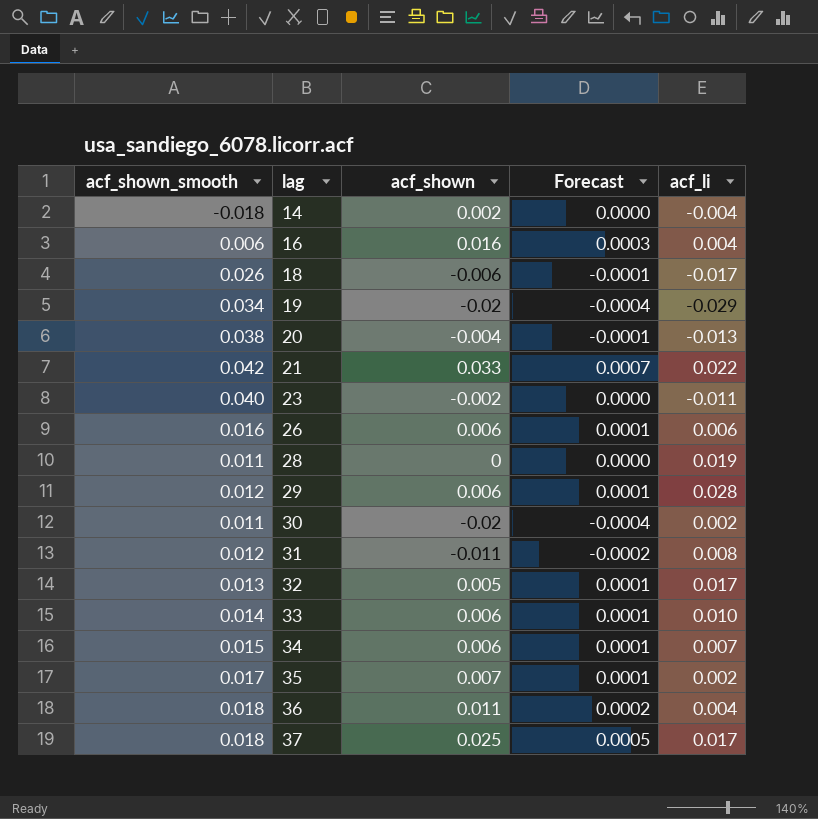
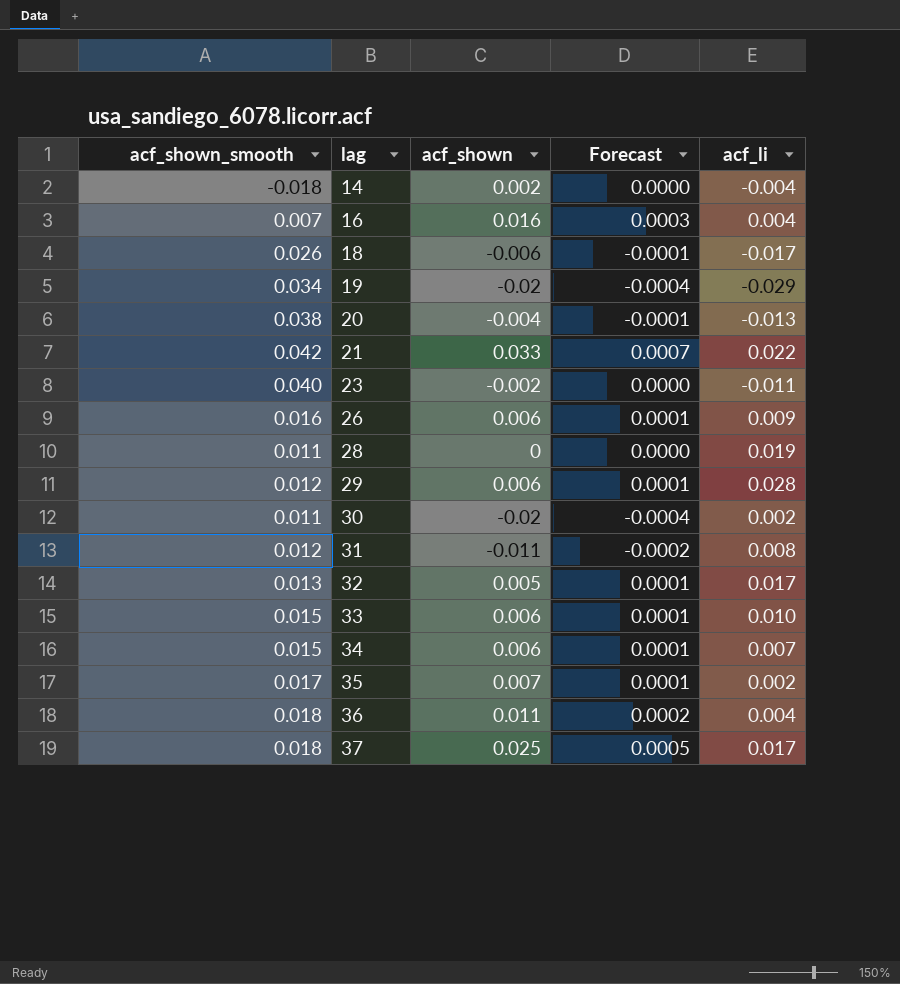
16 | acf_shown_smooth: 0.006 -> 0.007
26 | acf_li: 0.006 -> 0.009
33 | acf_shown_smooth: 0.014 -> 0.015

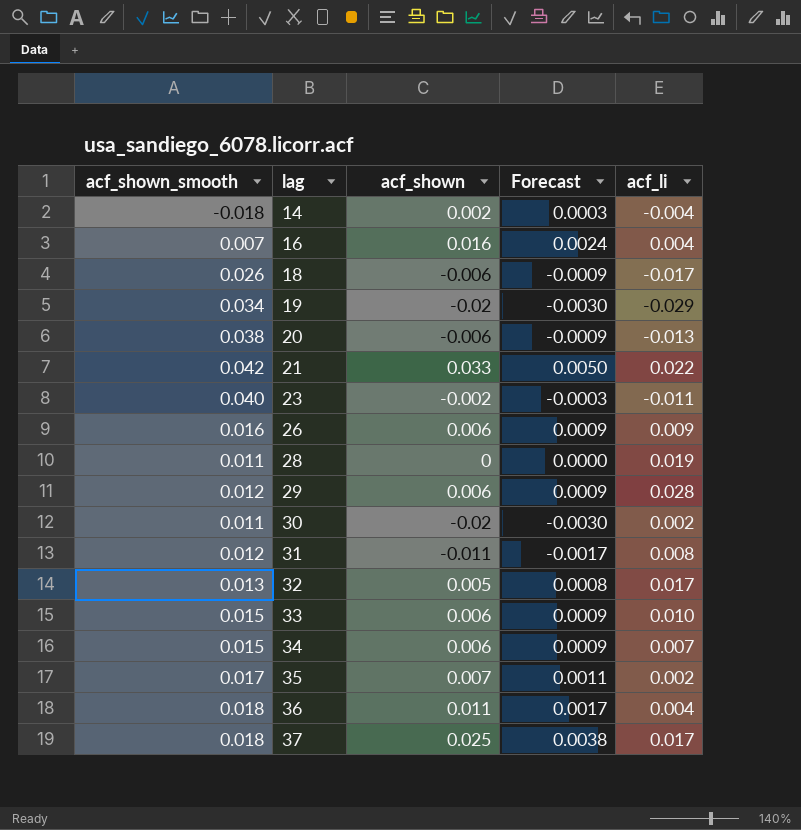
column Forecast | formula: [acf_shown] * 0.02 -> [acf_shown] * 0.15
20 | acf_shown: -0.004 -> -0.006

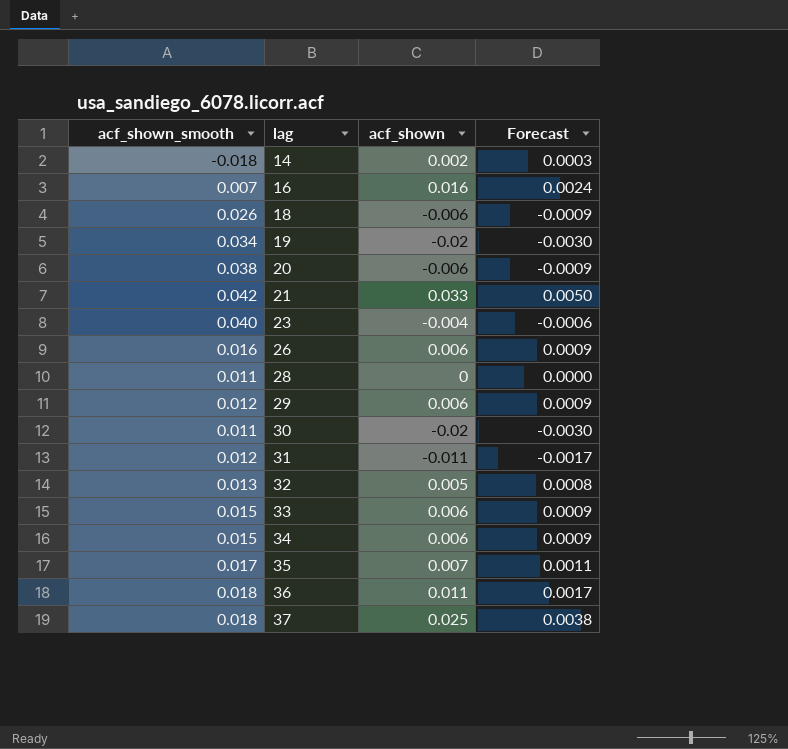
column acf_li | position: 5 -> none
23 | acf_shown: -0.002 -> -0.004
23 | Forecast: -0.0003 -> -0.0006

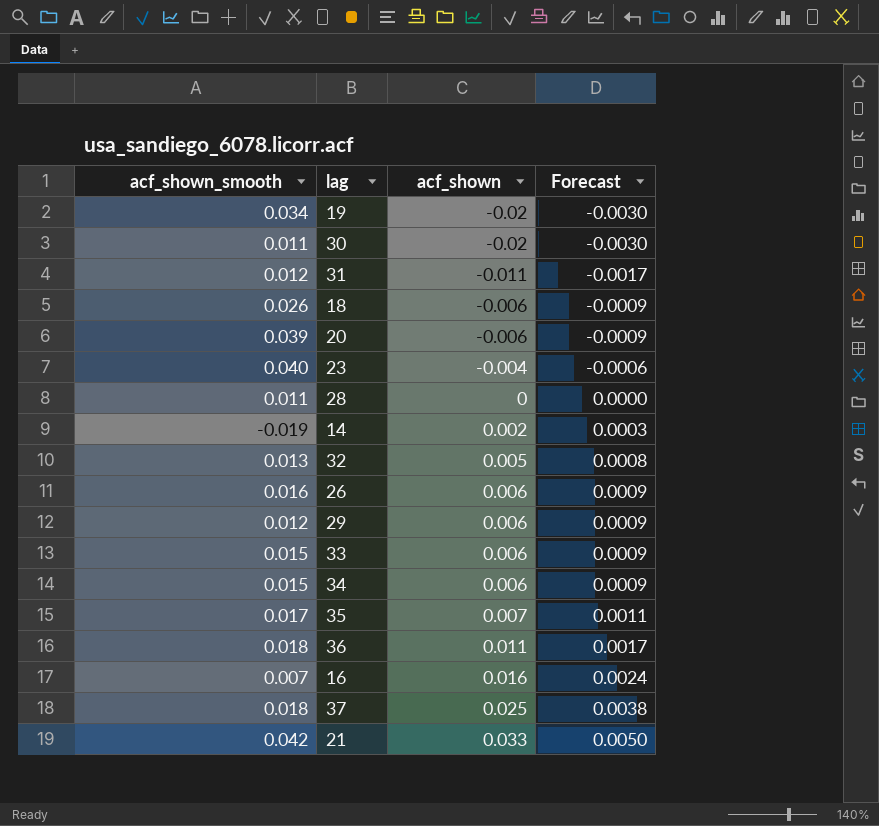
row order: lag ascending -> acf_shown ascending
20 | acf_shown_smooth: 0.038 -> 0.039
14 | acf_shown_smooth: -0.018 -> -0.019

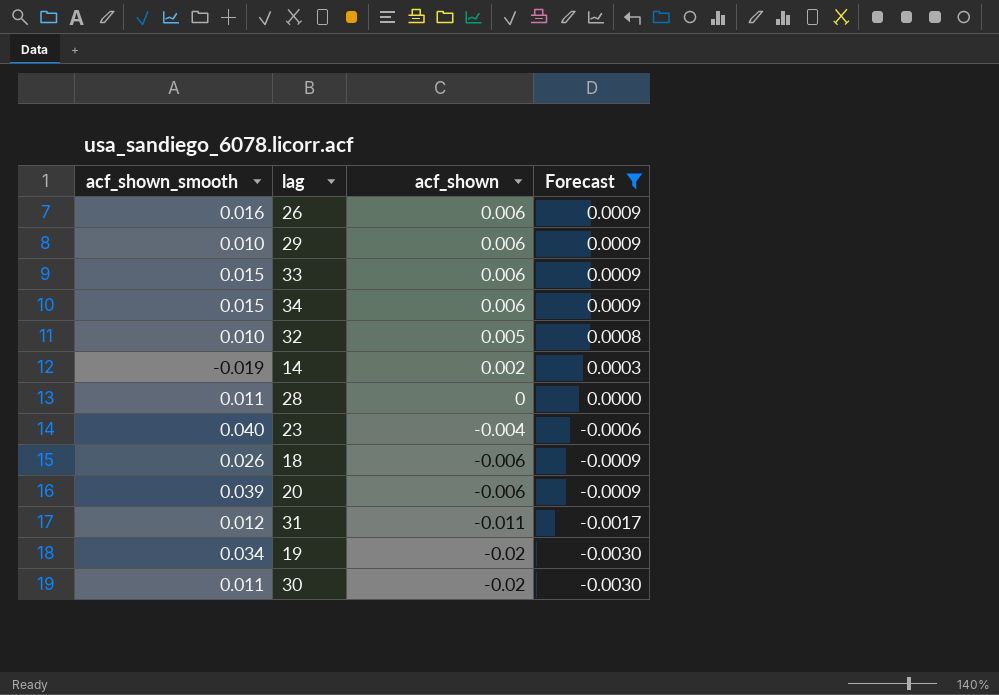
filter: none -> Forecast <= 0.0009
row order: acf_shown ascending -> acf_shown descending
29 | acf_shown_smooth: 0.012 -> 0.010
32 | acf_shown_smooth: 0.013 -> 0.010

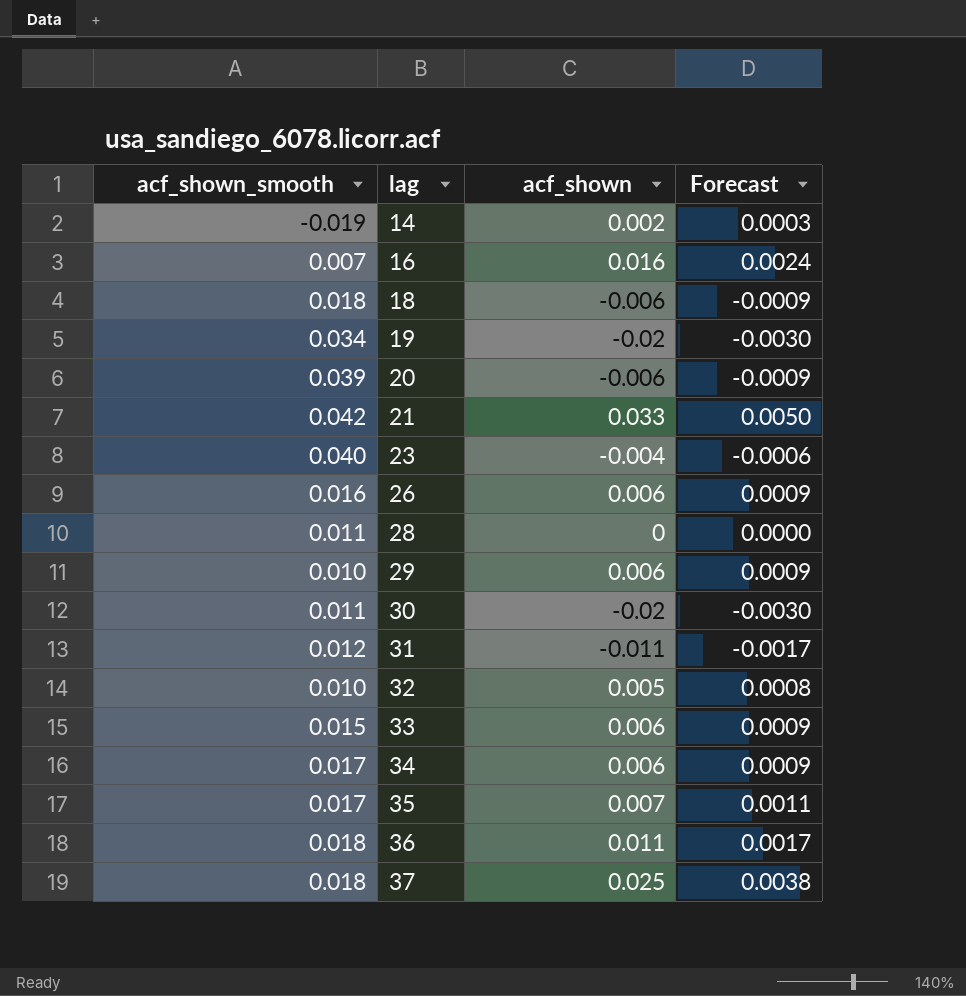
filter: Forecast <= 0.0009 -> none
row order: acf_shown descending -> lag ascending
18 | acf_shown_smooth: 0.026 -> 0.018
34 | acf_shown_smooth: 0.015 -> 0.017

